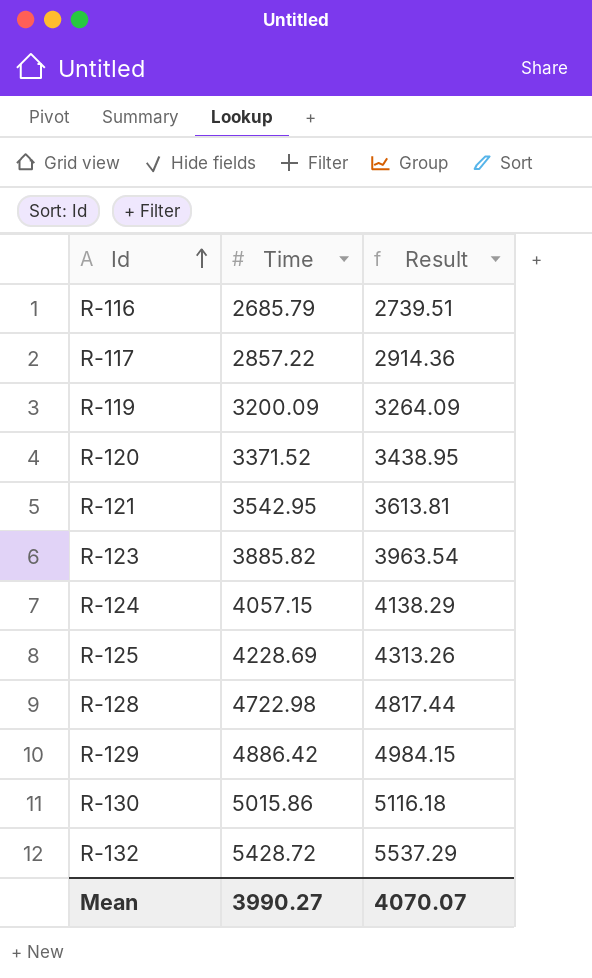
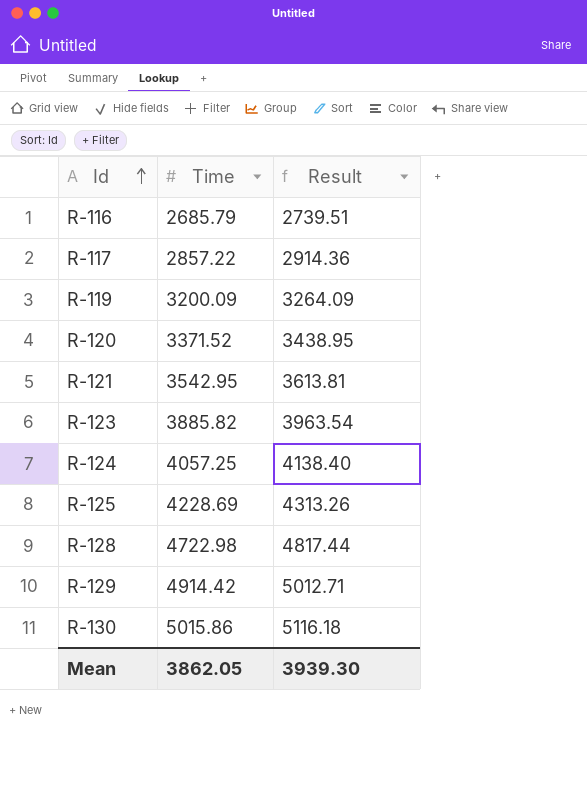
row R-132: 5428.72 | 5537.29 -> none
R-124 | Time: 4057.15 -> 4057.25
R-124 | Result: 4138.29 -> 4138.40
R-129 | Time: 4886.42 -> 4914.42
R-129 | Result: 4984.15 -> 5012.71
Mean | Time: 3990.27 -> 3862.05
Mean | Result: 4070.07 -> 3939.30

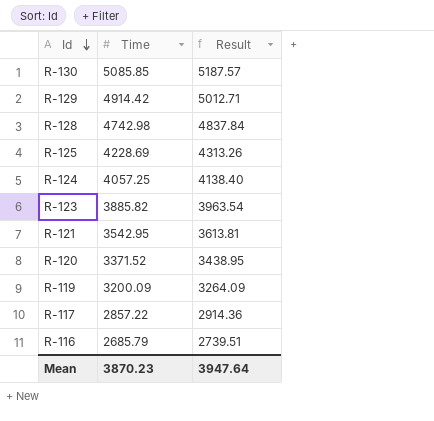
row order: Id ascending -> Id descending
R-130 | Time: 5015.86 -> 5085.85
R-130 | Result: 5116.18 -> 5187.57
R-128 | Time: 4722.98 -> 4742.98
R-128 | Result: 4817.44 -> 4837.84
Mean | Time: 3862.05 -> 3870.23
Mean | Result: 3939.30 -> 3947.64

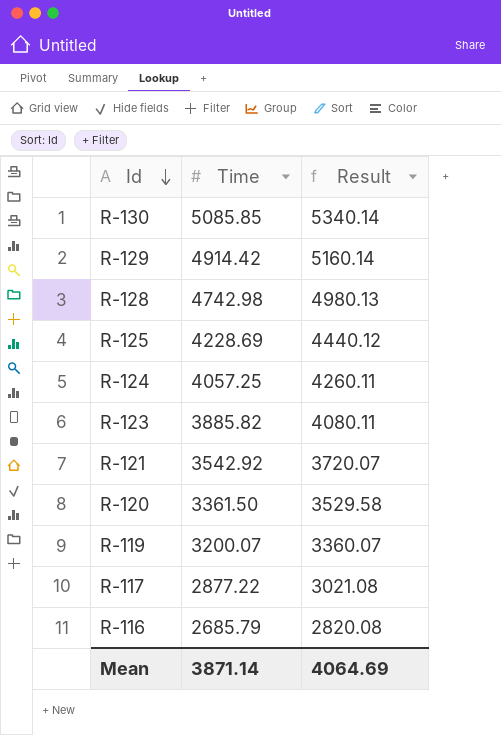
column Result | formula: [Time] * 1.02 -> [Time] * 1.05
R-121 | Time: 3542.95 -> 3542.92
R-120 | Time: 3371.52 -> 3361.50
R-119 | Time: 3200.09 -> 3200.07
R-117 | Time: 2857.22 -> 2877.22
Mean | Time: 3870.23 -> 3871.14
Mean | Result: 3947.64 -> 4064.69

